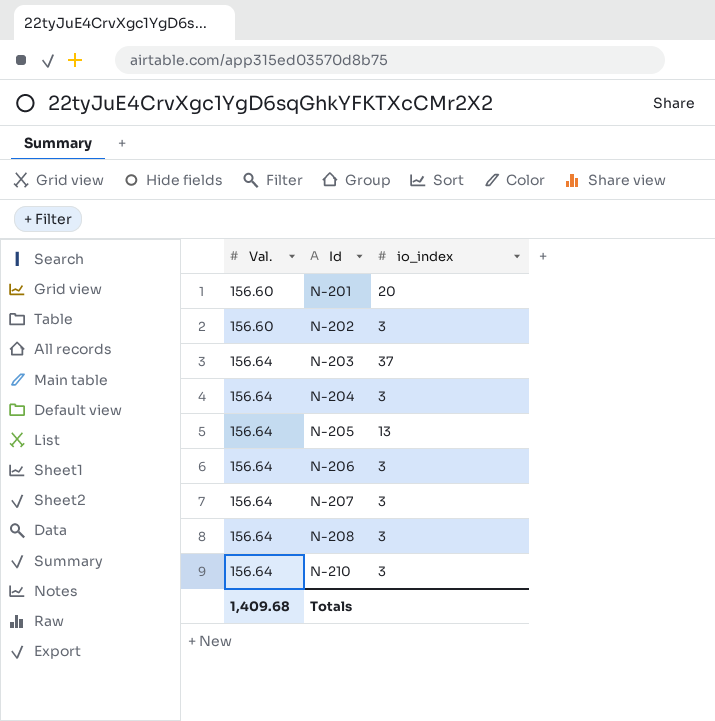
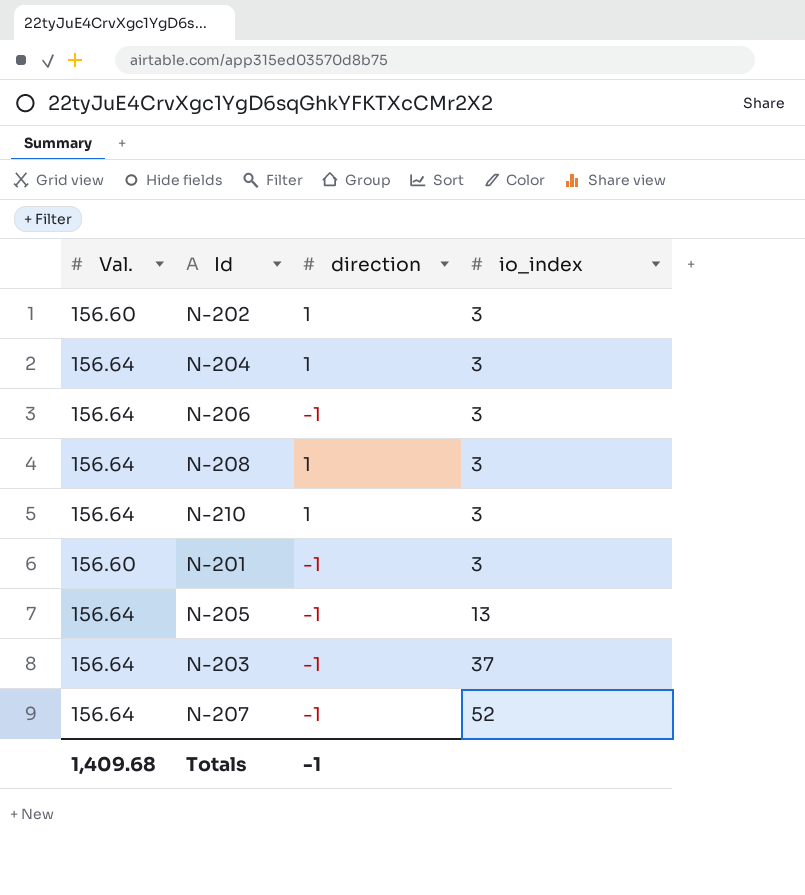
row order: Val. ascending -> io_index ascending
column direction | position: none -> 3
N-201 | io_index: 20 -> 3
N-207 | io_index: 3 -> 52

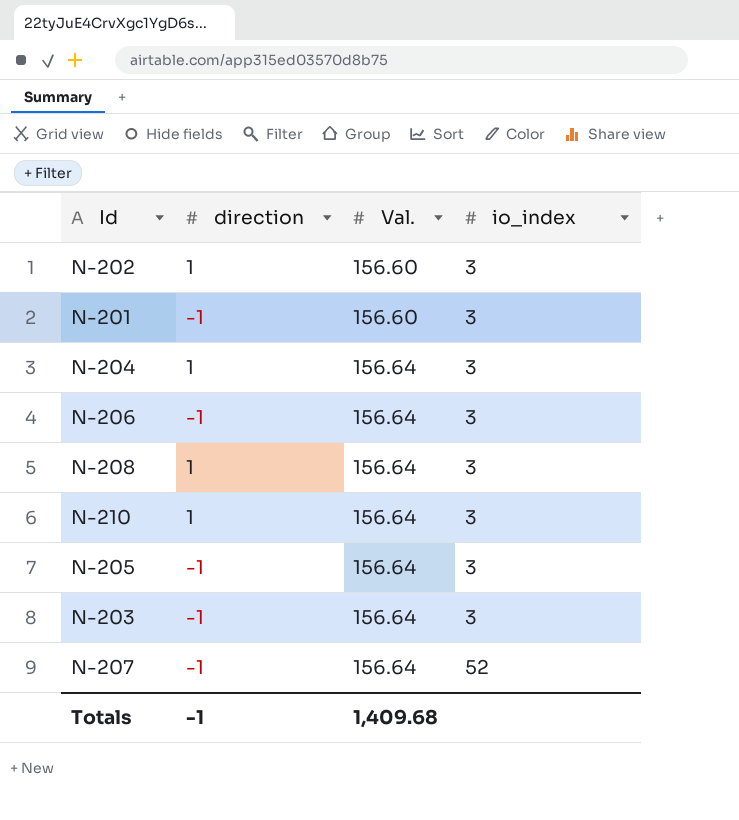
row order: io_index ascending -> Val. ascending
column Val. | position: 1 -> 3
N-205 | io_index: 13 -> 3
N-203 | io_index: 37 -> 3

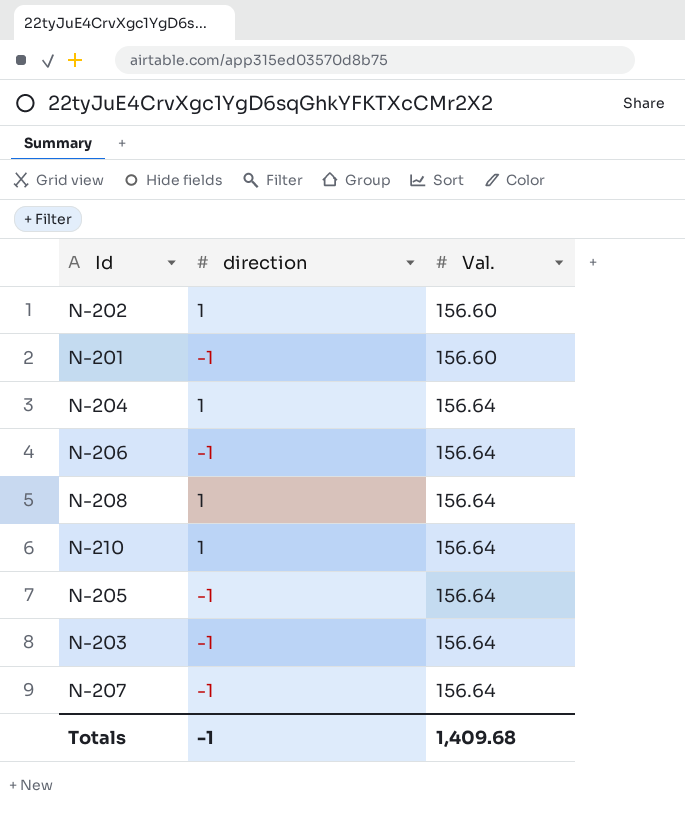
column io_index | position: 4 -> none

